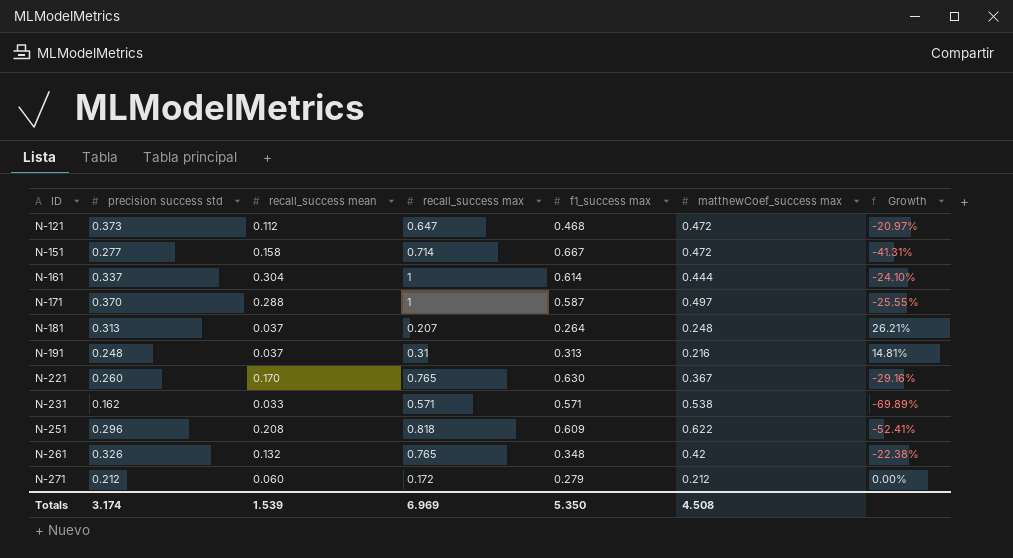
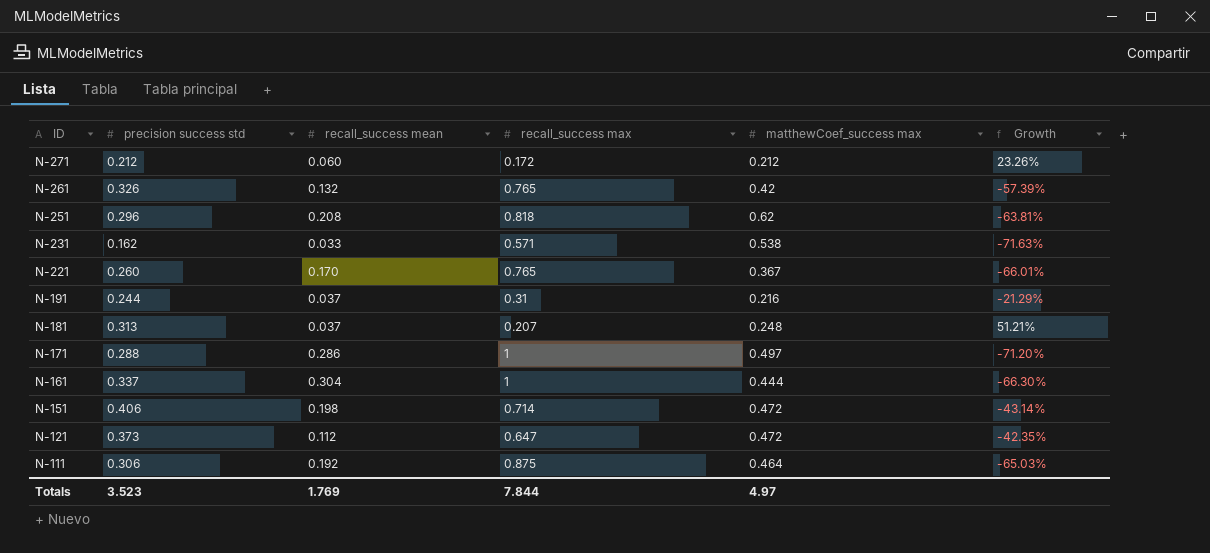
row order: ID ascending -> ID descending
column f1_success max | position: 5 -> none
column Growth | formula: ([precision success std] - [matthewCoef_success max]) / [matthewCoef_success max] -> ([precision success std] - [recall_success max]) / [recall_success max]
N-251 | matthewCoef_success max: 0.622 -> 0.62
N-191 | precision success std: 0.248 -> 0.244
N-171 | precision success std: 0.370 -> 0.288
N-171 | recall_success mean: 0.288 -> 0.286
N-151 | precision success std: 0.277 -> 0.406
N-151 | recall_success mean: 0.158 -> 0.198
row N-111: none -> 0.306 | 0.192 | 0.875 | 0.464 | -65.03%
Totals | precision success std: 3.174 -> 3.523
Totals | recall_success mean: 1.539 -> 1.769
Totals | recall_success max: 6.969 -> 7.844
Totals | matthewCoef_success max: 4.508 -> 4.97

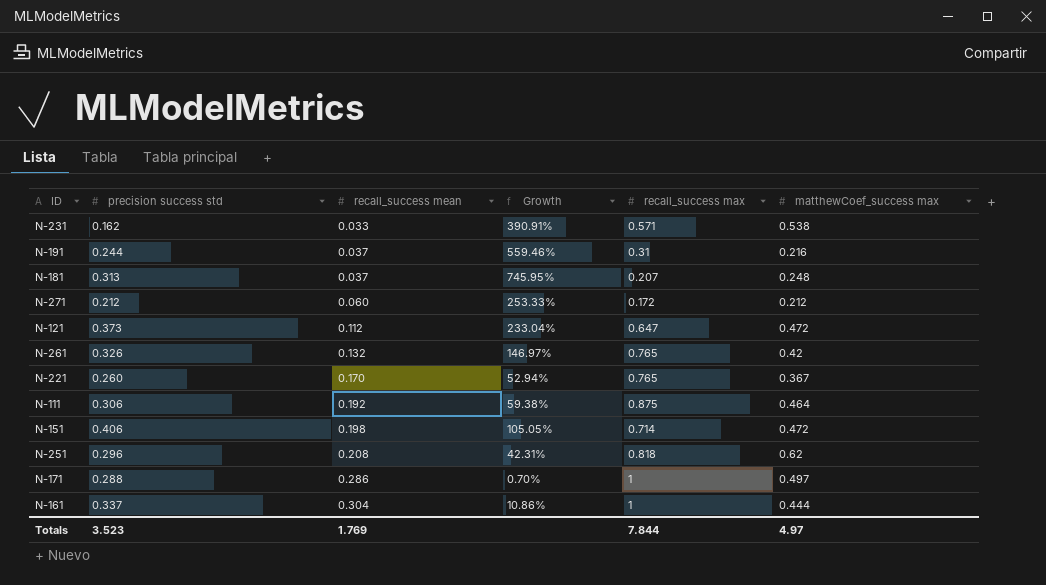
row order: ID descending -> recall_success mean ascending
column Growth | formula: ([precision success std] - [recall_success max]) / [recall_success max] -> ([precision success std] - [recall_success mean]) / [recall_success mean]
column Growth | position: 6 -> 4

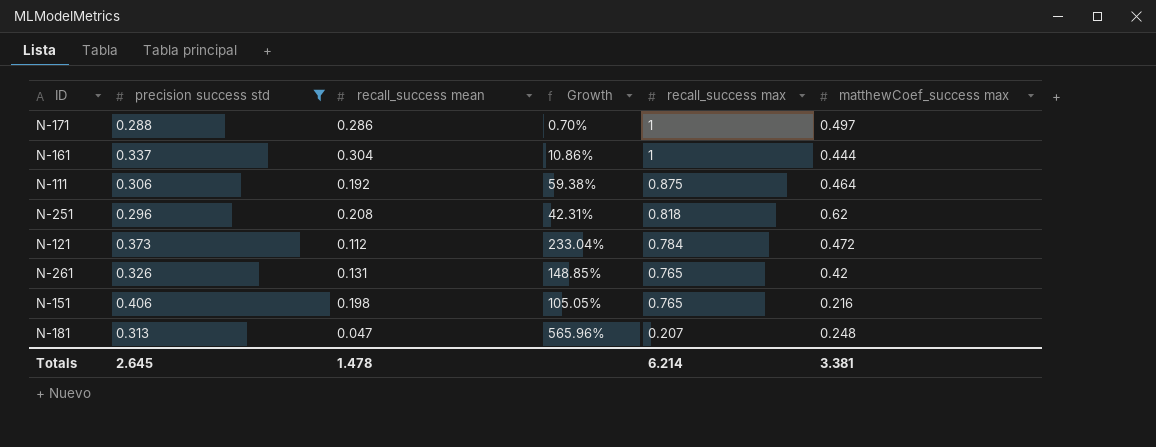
filter: none -> precision success std >= 0.288
row order: recall_success mean ascending -> recall_success max descending
N-121 | recall_success max: 0.647 -> 0.784
N-261 | recall_success mean: 0.132 -> 0.131
N-261 | Growth: 146.97% -> 148.85%
N-151 | recall_success max: 0.714 -> 0.765
N-151 | matthewCoef_success max: 0.472 -> 0.216
N-181 | recall_success mean: 0.037 -> 0.047
N-181 | Growth: 745.95% -> 565.96%
Totals | precision success std: 3.523 -> 2.645
Totals | recall_success mean: 1.769 -> 1.478
Totals | recall_success max: 7.844 -> 6.214
Totals | matthewCoef_success max: 4.97 -> 3.381

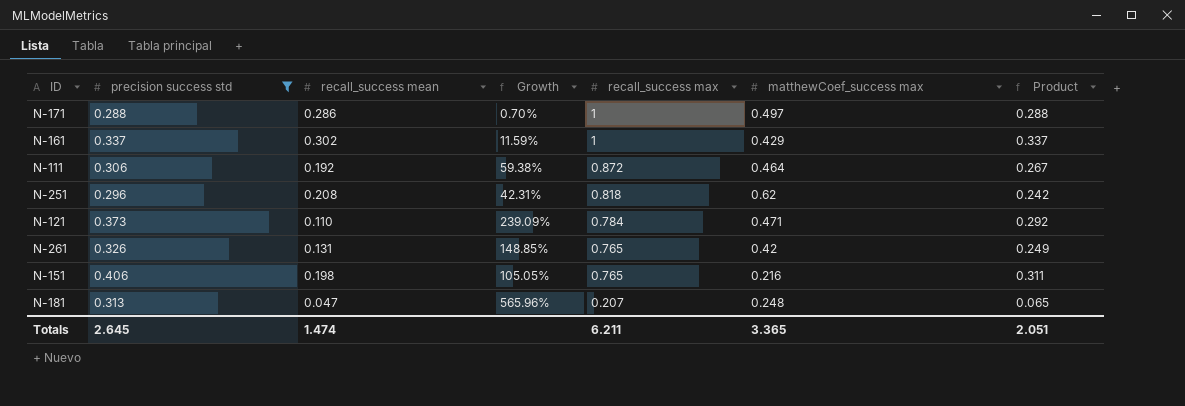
column Product | formula: none -> [precision success std] * [recall_success max]
N-161 | recall_success mean: 0.304 -> 0.302
N-161 | Growth: 10.86% -> 11.59%
N-161 | matthewCoef_success max: 0.444 -> 0.429
N-111 | recall_success max: 0.875 -> 0.872
N-121 | recall_success mean: 0.112 -> 0.110
N-121 | Growth: 233.04% -> 239.09%
N-121 | matthewCoef_success max: 0.472 -> 0.471
Totals | recall_success mean: 1.478 -> 1.474
Totals | recall_success max: 6.214 -> 6.211
Totals | matthewCoef_success max: 3.381 -> 3.365

